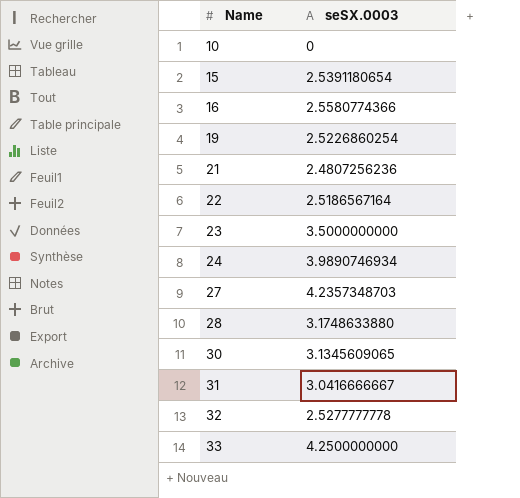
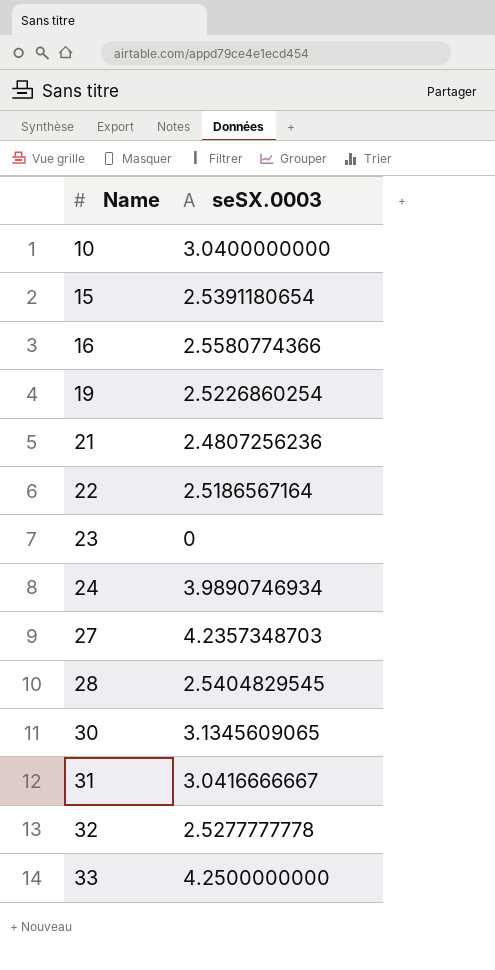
10 | seSX.0003: 0 -> 3.0400000000
23 | seSX.0003: 3.5000000000 -> 0
28 | seSX.0003: 3.1748633880 -> 2.5404829545

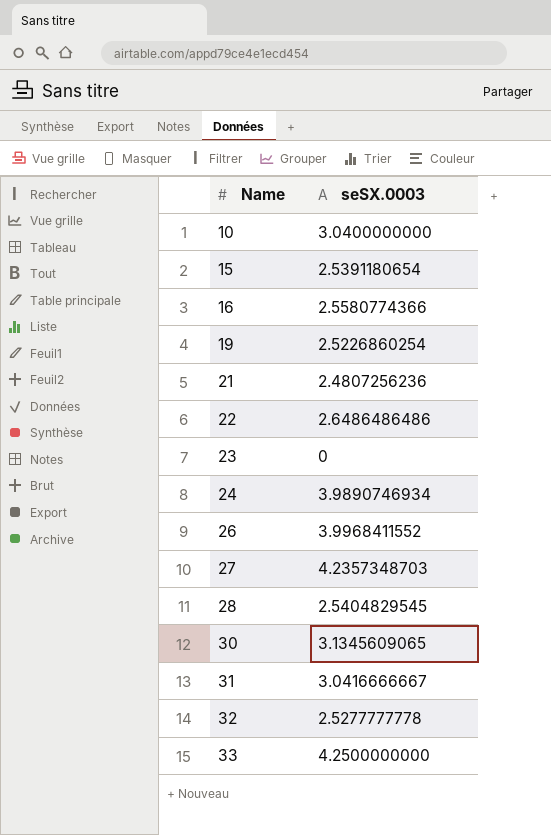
22 | seSX.0003: 2.5186567164 -> 2.6486486486
row 26: none -> 3.9968411552

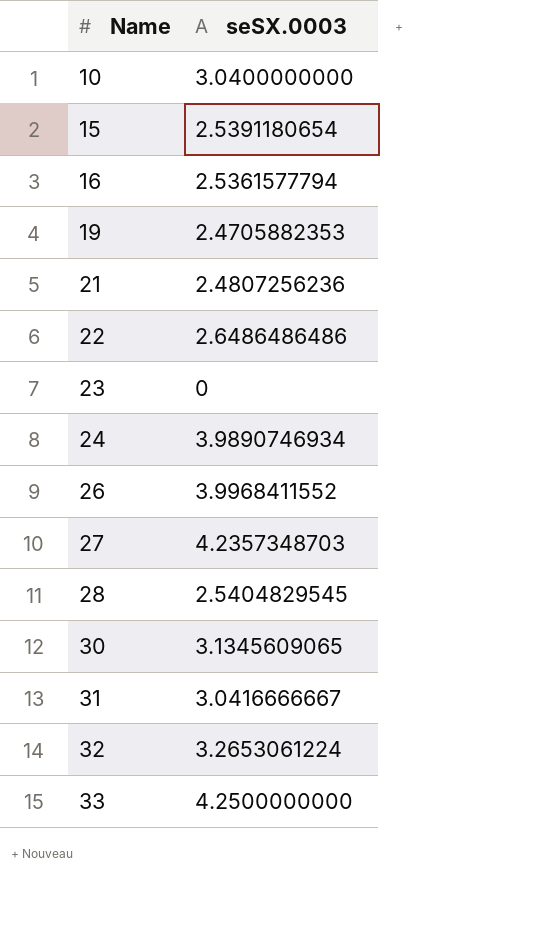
16 | seSX.0003: 2.5580774366 -> 2.5361577794
19 | seSX.0003: 2.5226860254 -> 2.4705882353
32 | seSX.0003: 2.5277777778 -> 3.2653061224

